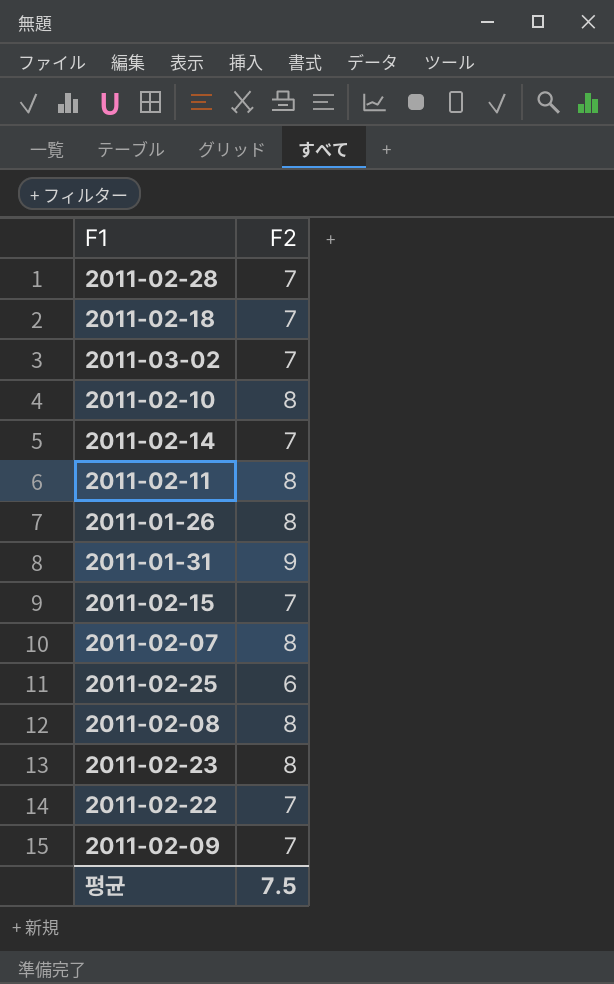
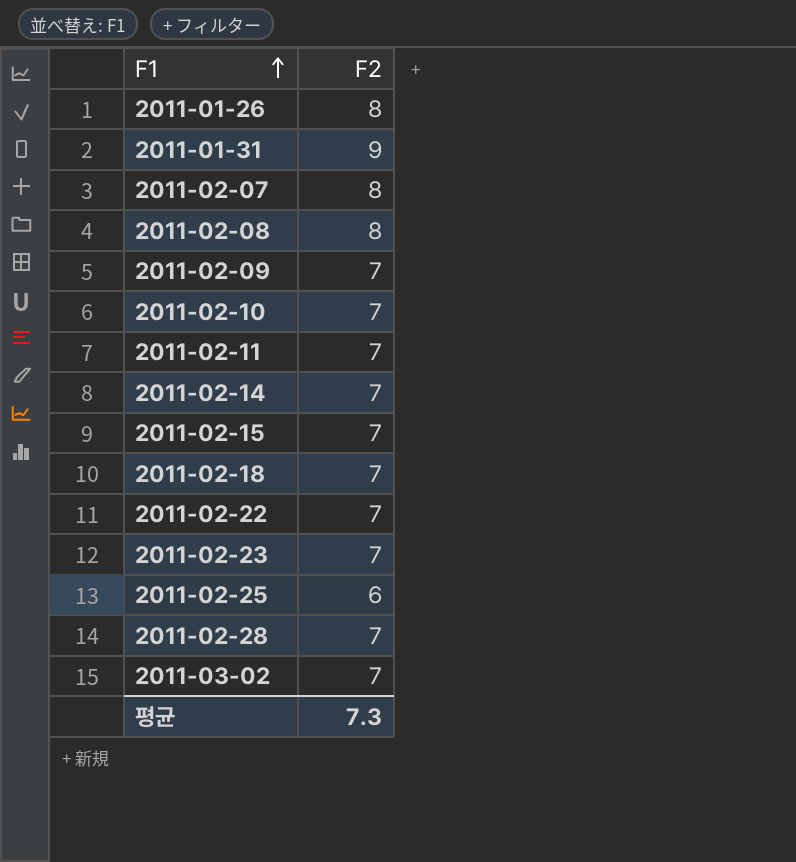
row order: none -> F1 ascending
2011-02-10 | F2: 8 -> 7
2011-02-11 | F2: 8 -> 7
2011-02-23 | F2: 8 -> 7
평균 | F2: 7.5 -> 7.3

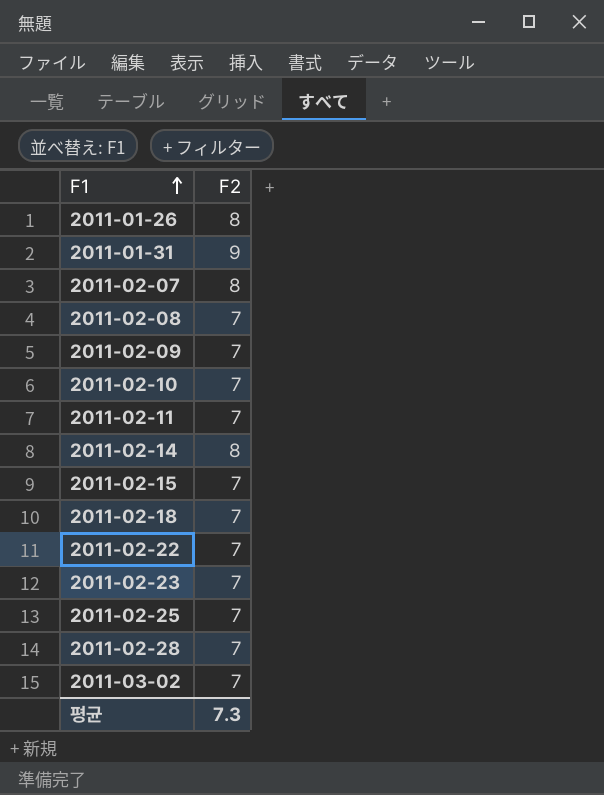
2011-02-08 | F2: 8 -> 7
2011-02-14 | F2: 7 -> 8
2011-02-25 | F2: 6 -> 7

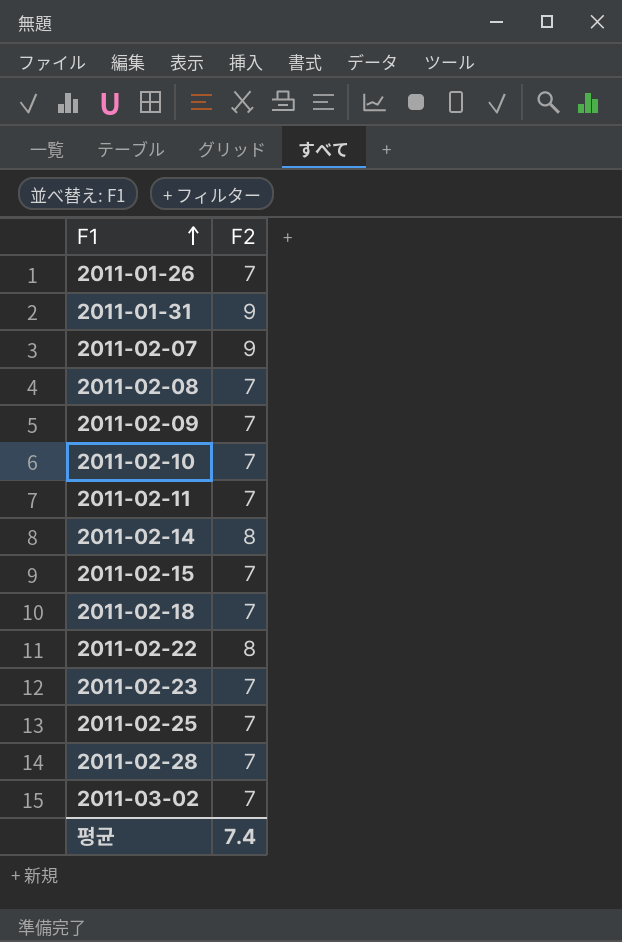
2011-01-26 | F2: 8 -> 7
2011-02-07 | F2: 8 -> 9
2011-02-22 | F2: 7 -> 8
평균 | F2: 7.3 -> 7.4

